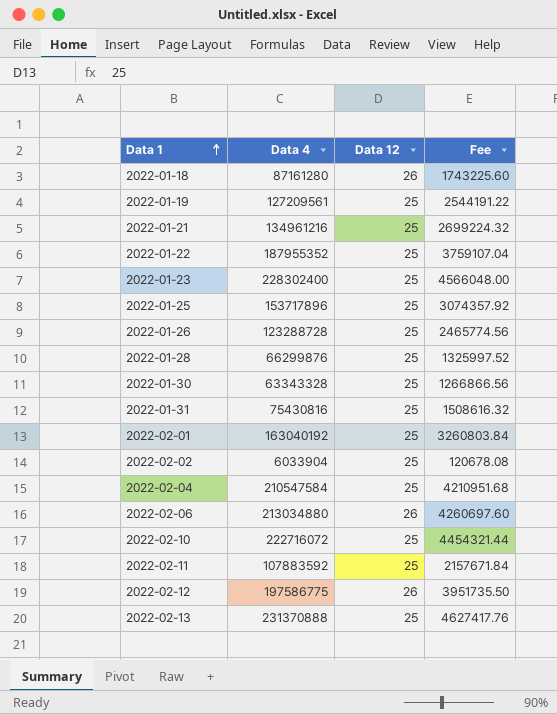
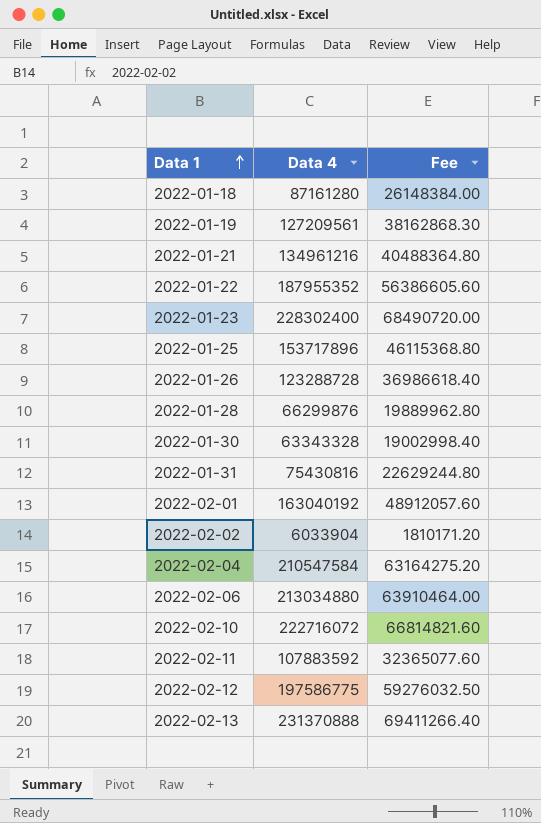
column Data 12 | position: 3 -> none
column Fee | formula: [Data 4] * 0.02 -> [Data 4] * 0.3

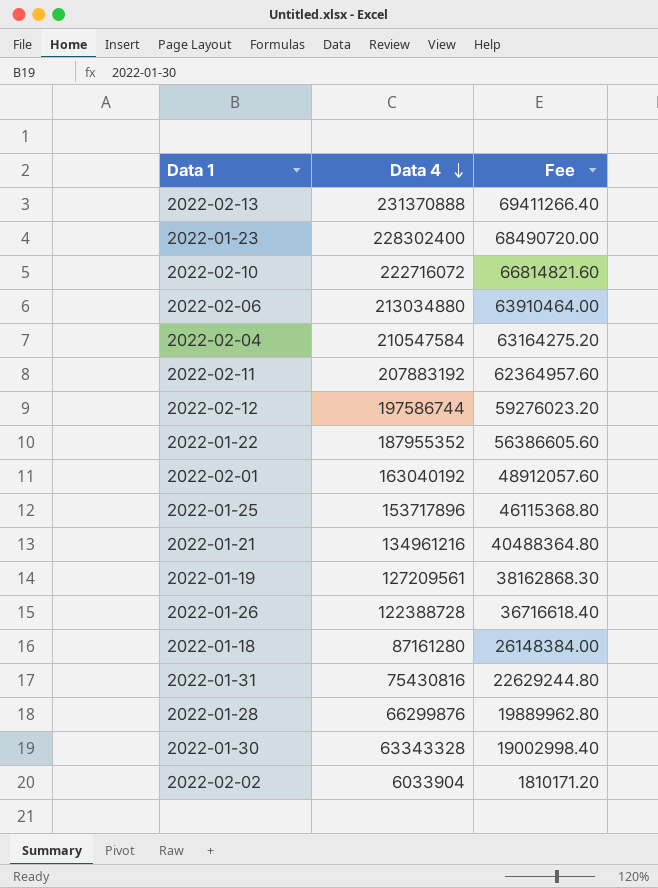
row order: Data 1 ascending -> Data 4 descending
2022-02-11 | Data 4: 107883592 -> 207883192
2022-02-11 | Fee: 32365077.60 -> 62364957.60
2022-02-12 | Data 4: 197586775 -> 197586744
2022-02-12 | Fee: 59276032.50 -> 59276023.20
2022-01-26 | Data 4: 123288728 -> 122388728
2022-01-26 | Fee: 36986618.40 -> 36716618.40

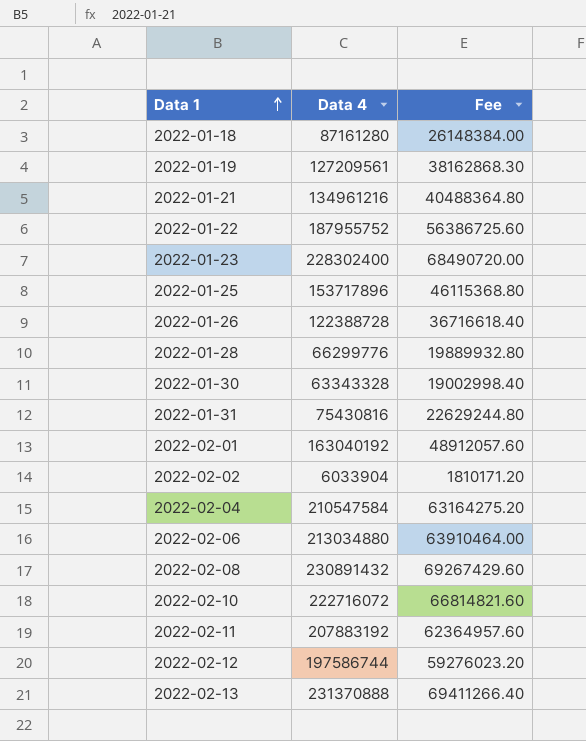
row order: Data 4 descending -> Data 1 ascending
2022-01-22 | Data 4: 187955352 -> 187955752
2022-01-22 | Fee: 56386605.60 -> 56386725.60
2022-01-28 | Data 4: 66299876 -> 66299776
2022-01-28 | Fee: 19889962.80 -> 19889932.80
row 2022-02-08: none -> 230891432 | 69267429.60

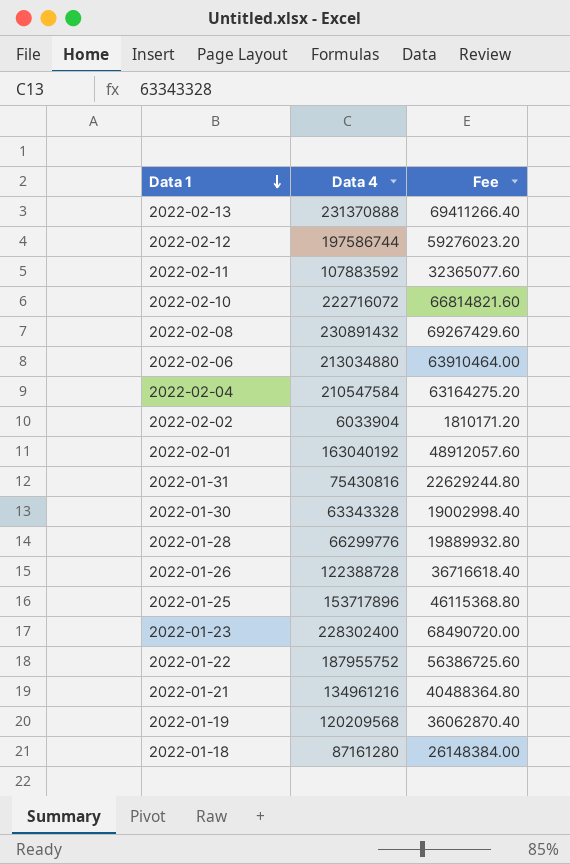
row order: Data 1 ascending -> Data 1 descending
2022-02-11 | Data 4: 207883192 -> 107883592
2022-02-11 | Fee: 62364957.60 -> 32365077.60
2022-01-19 | Data 4: 127209561 -> 120209568
2022-01-19 | Fee: 38162868.30 -> 36062870.40

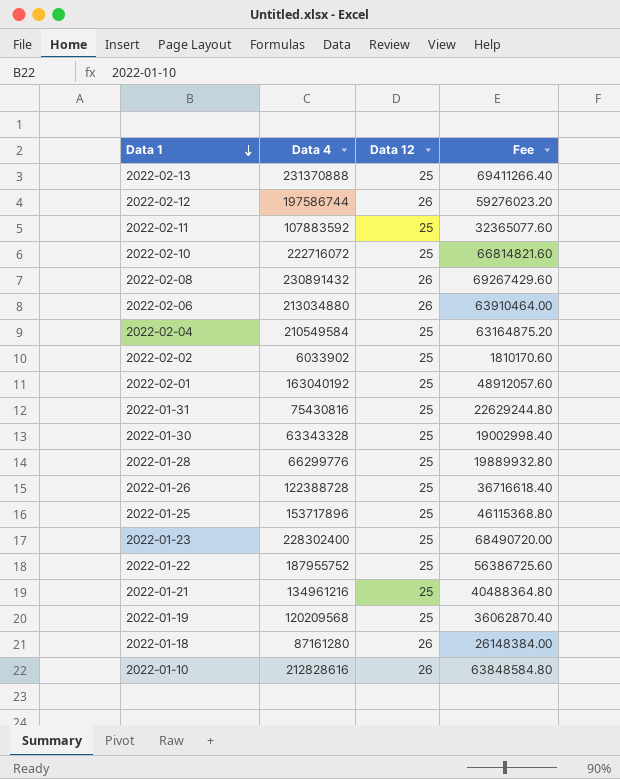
column Data 12 | position: none -> 3
2022-02-04 | Data 4: 210547584 -> 210549584
2022-02-04 | Fee: 63164275.20 -> 63164875.20
2022-02-02 | Data 4: 6033904 -> 6033902
2022-02-02 | Fee: 1810171.20 -> 1810170.60
row 2022-01-10: none -> 212828616 | 26 | 63848584.80

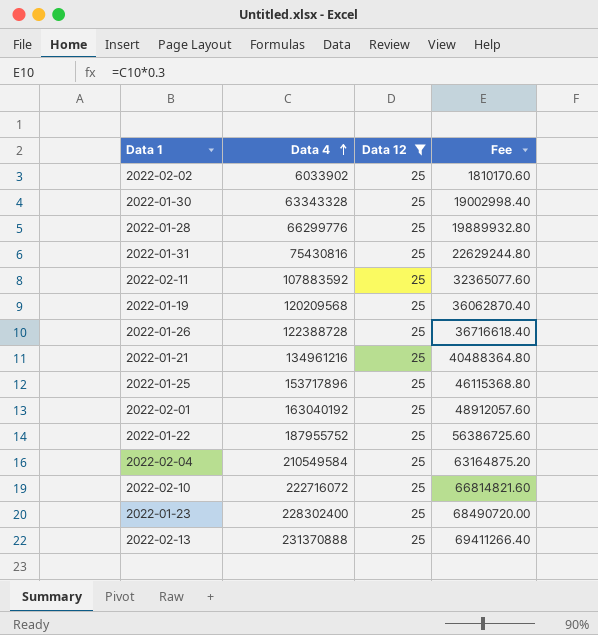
filter: none -> Data 12 = 25
row order: Data 1 descending -> Data 4 ascending

